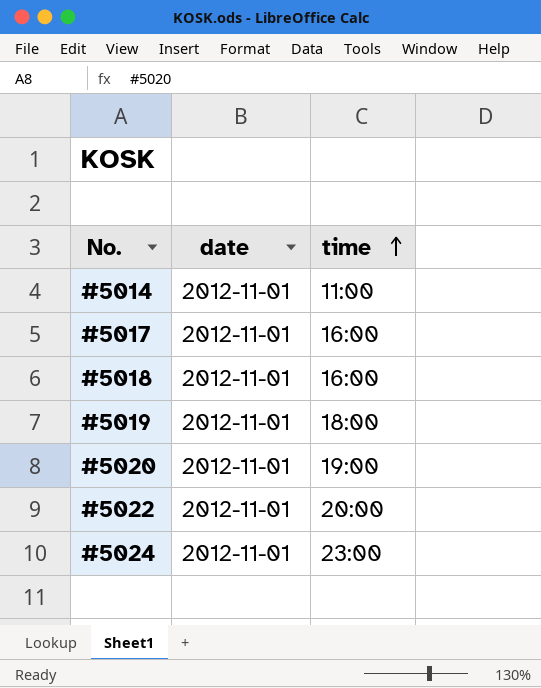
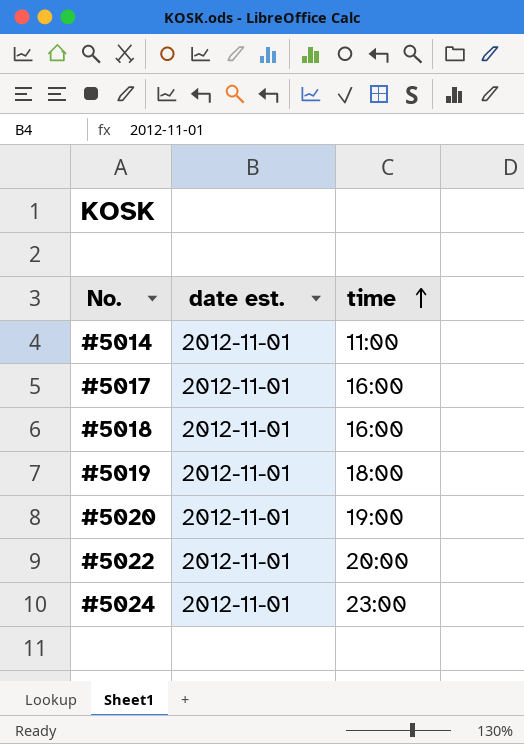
column name: date -> date est.

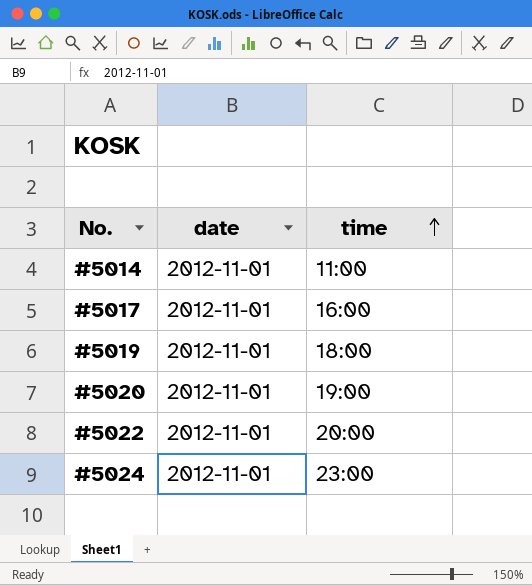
column name: date est. -> date
row #5018: 2012-11-01 | 16:00 -> none

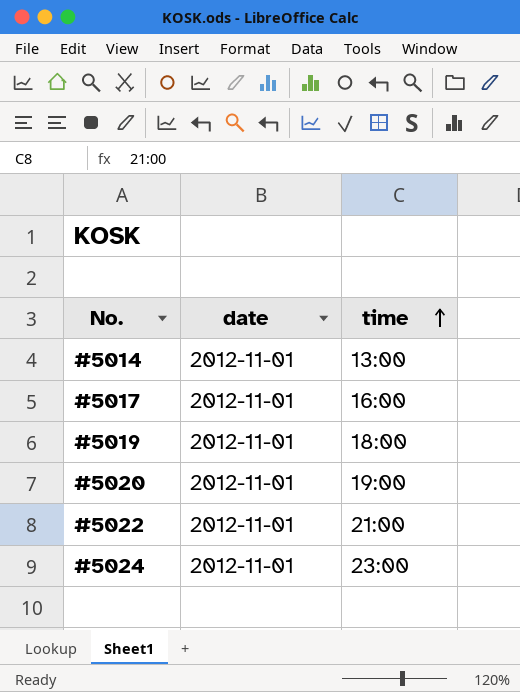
#5014 | time: 11:00 -> 13:00
#5022 | time: 20:00 -> 21:00

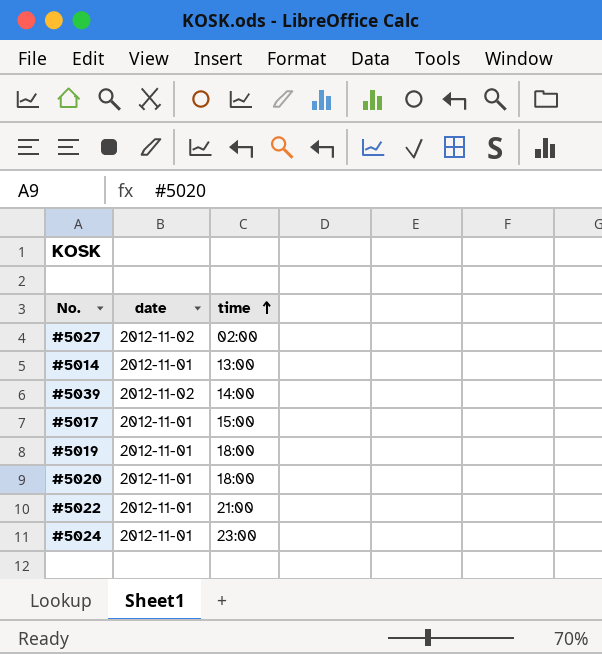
row #5027: none -> 2012-11-02 | 02:00
row #5039: none -> 2012-11-02 | 14:00
#5017 | time: 16:00 -> 15:00
#5020 | time: 19:00 -> 18:00

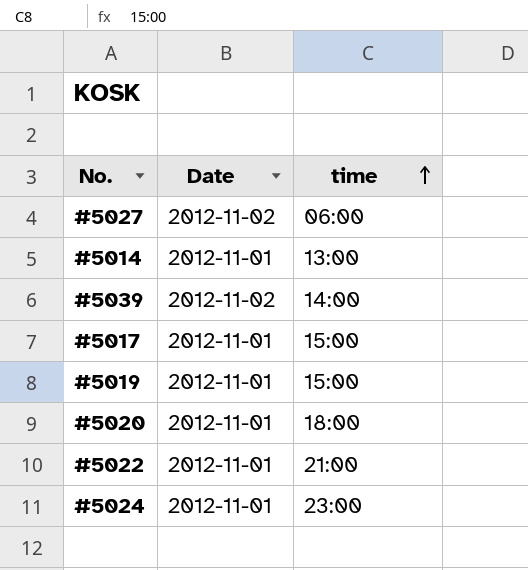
column name: date -> Date
#5027 | time: 02:00 -> 06:00
#5019 | time: 18:00 -> 15:00

